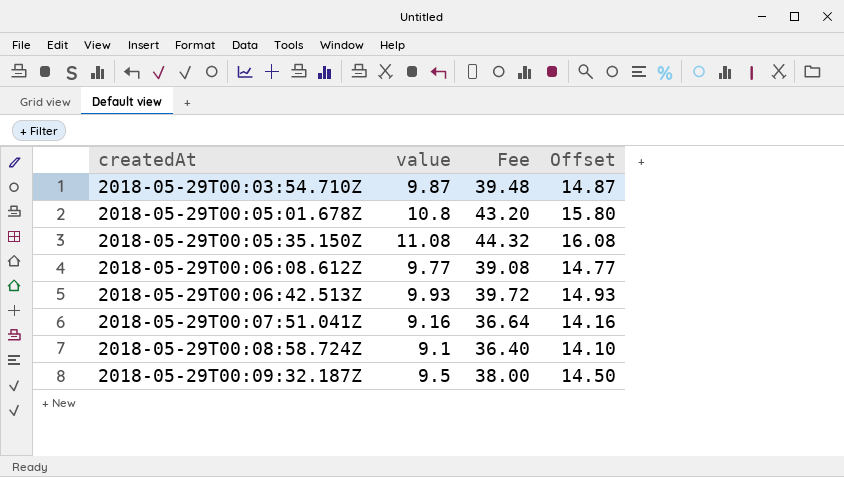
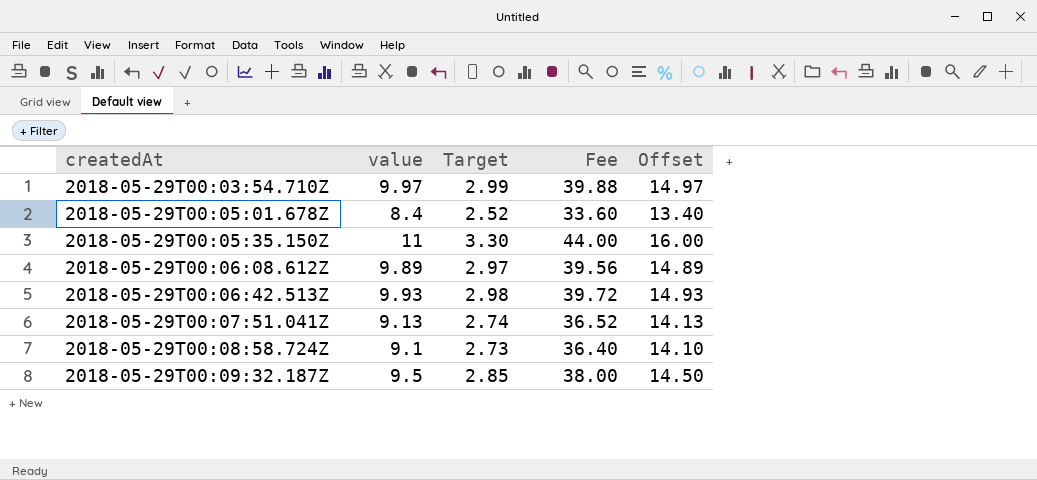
column Target | formula: none -> [value] * 0.3
2018-05-29T00:03:54.710Z | value: 9.87 -> 9.97
2018-05-29T00:03:54.710Z | Fee: 39.48 -> 39.88
2018-05-29T00:03:54.710Z | Offset: 14.87 -> 14.97
2018-05-29T00:05:01.678Z | value: 10.8 -> 8.4
2018-05-29T00:05:01.678Z | Fee: 43.20 -> 33.60
2018-05-29T00:05:01.678Z | Offset: 15.80 -> 13.40
2018-05-29T00:05:35.150Z | value: 11.08 -> 11
2018-05-29T00:05:35.150Z | Fee: 44.32 -> 44.00
2018-05-29T00:05:35.150Z | Offset: 16.08 -> 16.00
2018-05-29T00:06:08.612Z | value: 9.77 -> 9.89
2018-05-29T00:06:08.612Z | Fee: 39.08 -> 39.56
2018-05-29T00:06:08.612Z | Offset: 14.77 -> 14.89
2018-05-29T00:07:51.041Z | value: 9.16 -> 9.13
2018-05-29T00:07:51.041Z | Fee: 36.64 -> 36.52
2018-05-29T00:07:51.041Z | Offset: 14.16 -> 14.13

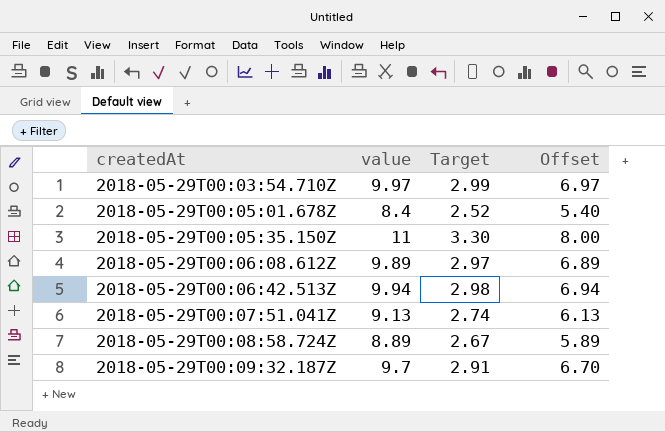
column Fee | formula: [value] * 4 -> none
column Offset | formula: [value] + 5 -> [value] - 3
2018-05-29T00:06:42.513Z | value: 9.93 -> 9.94
2018-05-29T00:08:58.724Z | value: 9.1 -> 8.89
2018-05-29T00:08:58.724Z | Target: 2.73 -> 2.67
2018-05-29T00:09:32.187Z | value: 9.5 -> 9.7
2018-05-29T00:09:32.187Z | Target: 2.85 -> 2.91

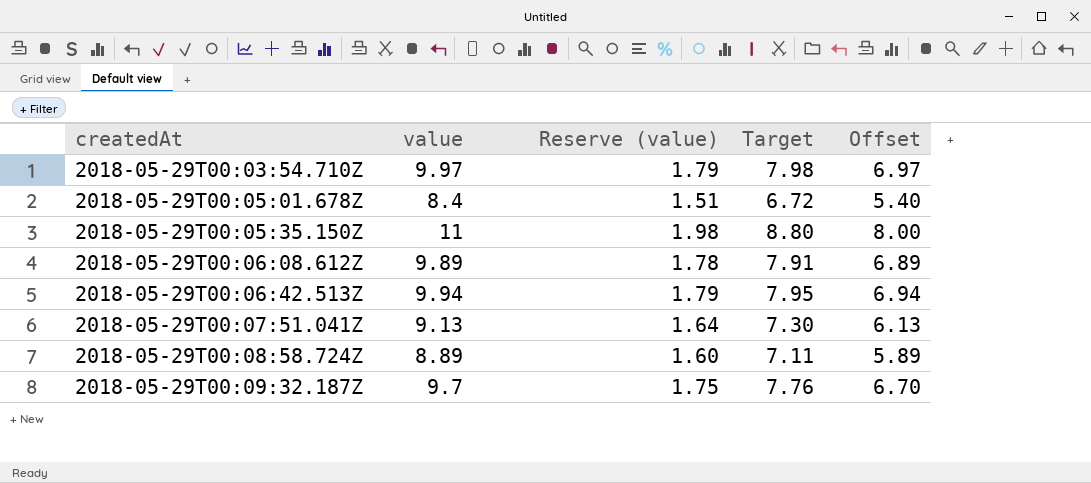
column Reserve (value) | formula: none -> [value] * 0.18
column Target | formula: [value] * 0.3 -> [value] * 0.8

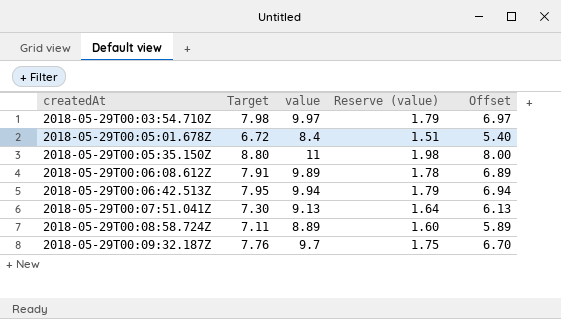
column Target | position: 4 -> 2

